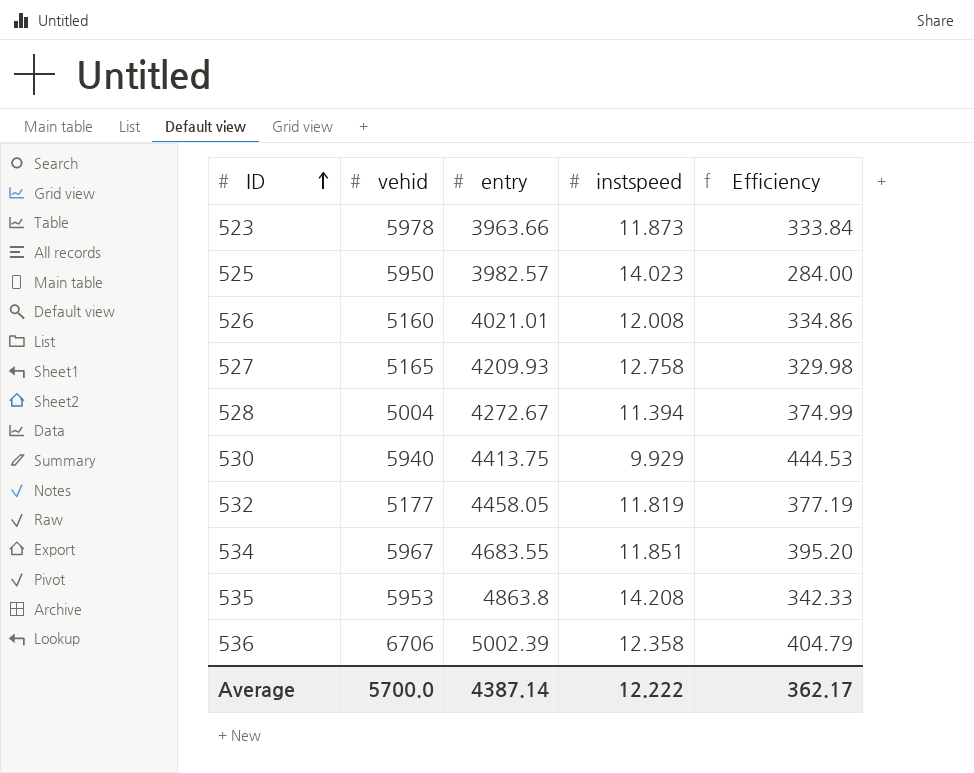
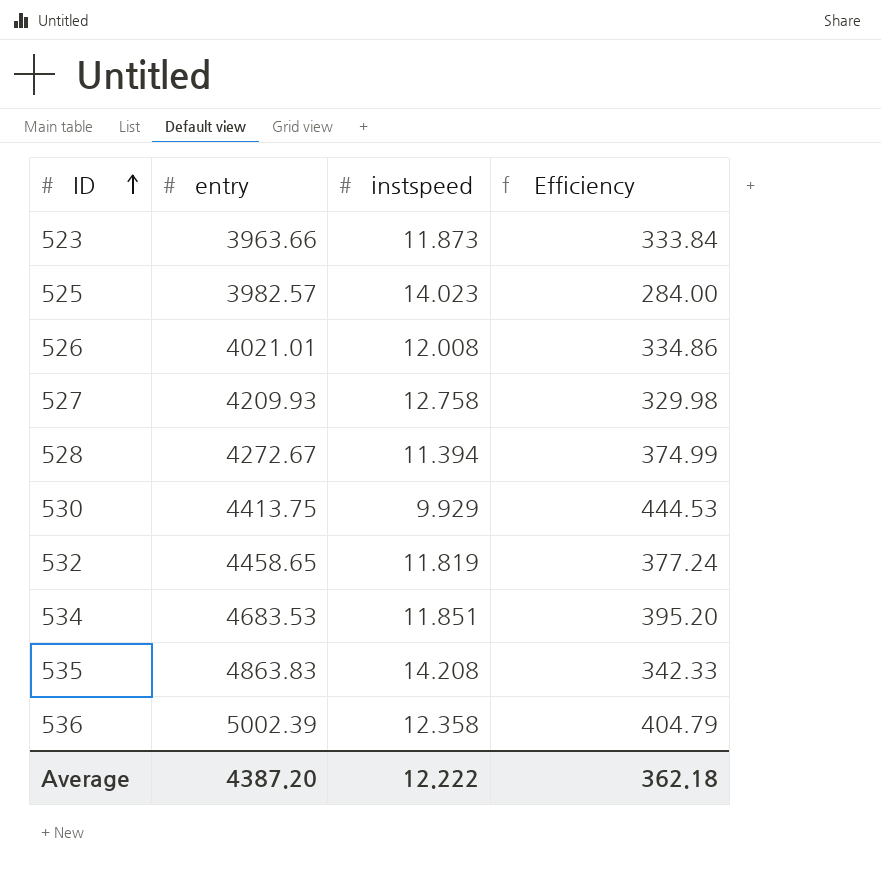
column vehid | position: 2 -> none
532 | entry: 4458.05 -> 4458.65
532 | Efficiency: 377.19 -> 377.24
534 | entry: 4683.55 -> 4683.53
535 | entry: 4863.8 -> 4863.83
Average | entry: 4387.14 -> 4387.20
Average | Efficiency: 362.17 -> 362.18

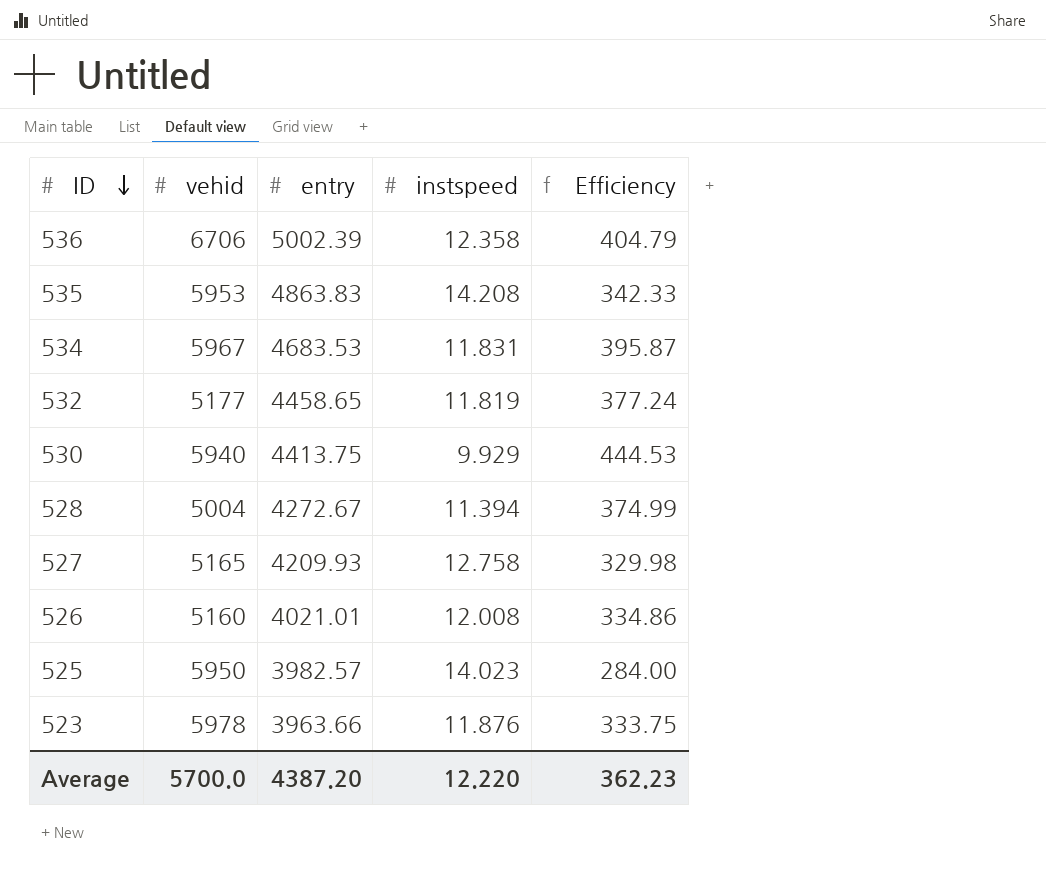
row order: ID ascending -> ID descending
column vehid | position: none -> 2
534 | instspeed: 11.851 -> 11.831
534 | Efficiency: 395.20 -> 395.87
523 | instspeed: 11.873 -> 11.876
523 | Efficiency: 333.84 -> 333.75
Average | instspeed: 12.222 -> 12.220
Average | Efficiency: 362.18 -> 362.23

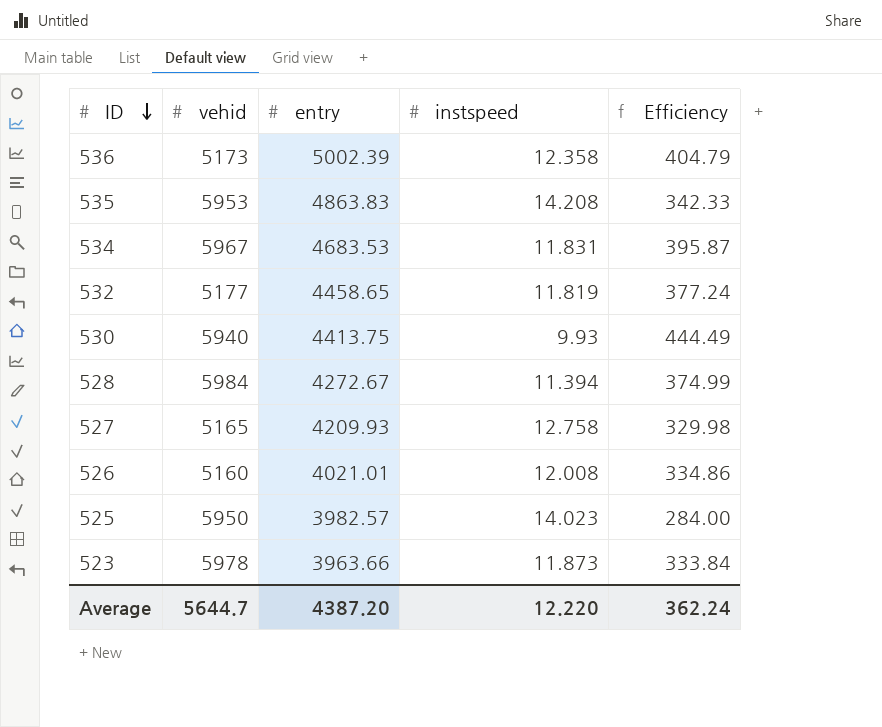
536 | vehid: 6706 -> 5173
530 | instspeed: 9.929 -> 9.93
530 | Efficiency: 444.53 -> 444.49
528 | vehid: 5004 -> 5984
523 | instspeed: 11.876 -> 11.873
523 | Efficiency: 333.75 -> 333.84
Average | vehid: 5700.0 -> 5644.7
Average | Efficiency: 362.23 -> 362.24

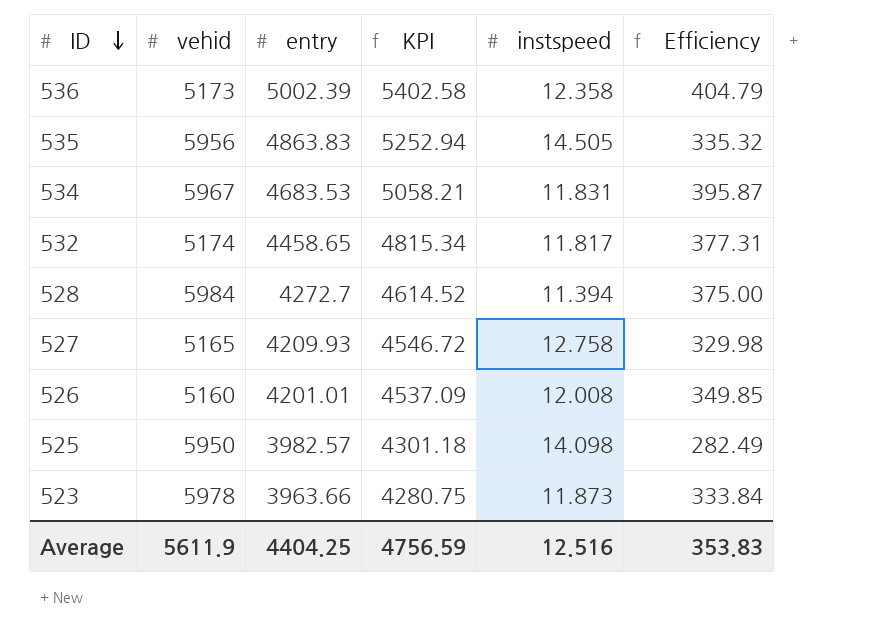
column KPI | formula: none -> [entry] * 1.08
row 530: 5940 | 4413.75 | 9.93 | 444.49 -> none
535 | vehid: 5953 -> 5956
535 | instspeed: 14.208 -> 14.505
535 | Efficiency: 342.33 -> 335.32
532 | vehid: 5177 -> 5174
532 | instspeed: 11.819 -> 11.817
532 | Efficiency: 377.24 -> 377.31
528 | entry: 4272.67 -> 4272.7
528 | Efficiency: 374.99 -> 375.00
526 | entry: 4021.01 -> 4201.01
526 | Efficiency: 334.86 -> 349.85
525 | instspeed: 14.023 -> 14.098
525 | Efficiency: 284.00 -> 282.49
Average | vehid: 5644.7 -> 5611.9
Average | entry: 4387.20 -> 4404.25
Average | instspeed: 12.220 -> 12.516
Average | Efficiency: 362.24 -> 353.83

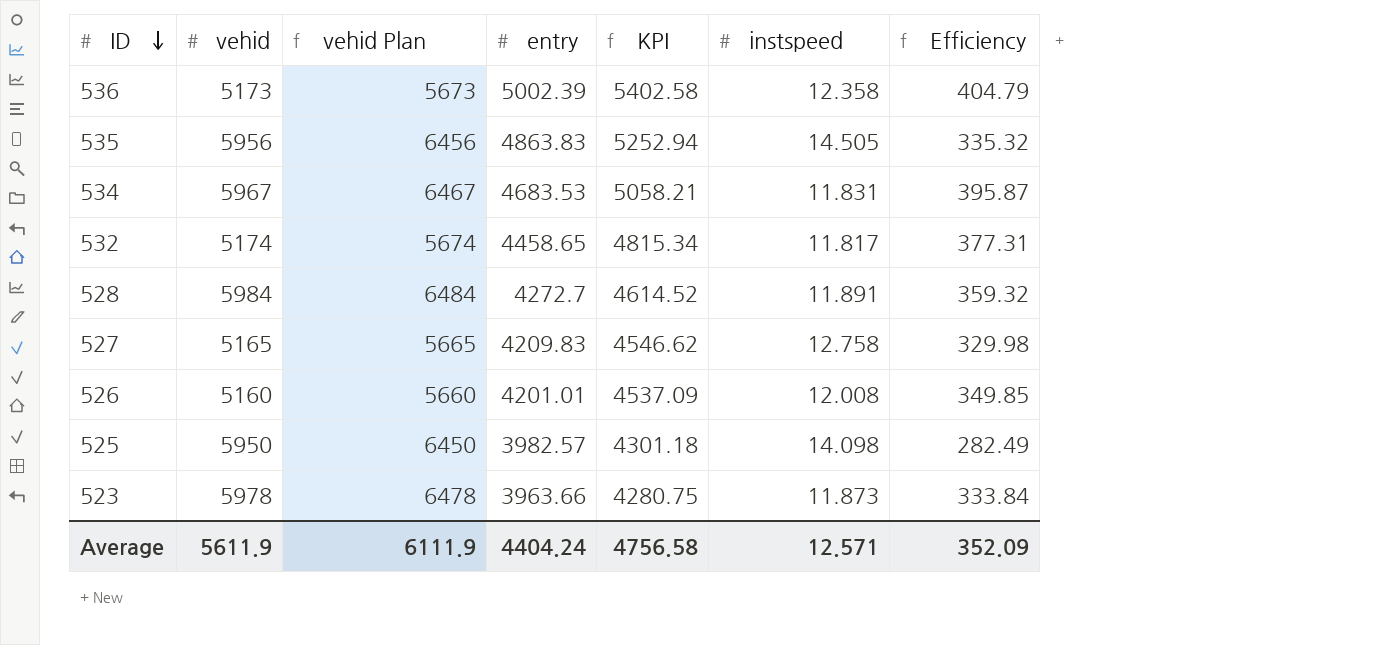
column vehid Plan | formula: none -> [vehid] + 500
528 | instspeed: 11.394 -> 11.891
528 | Efficiency: 375.00 -> 359.32
527 | entry: 4209.93 -> 4209.83
527 | KPI: 4546.72 -> 4546.62
Average | entry: 4404.25 -> 4404.24
Average | KPI: 4756.59 -> 4756.58
Average | instspeed: 12.516 -> 12.571
Average | Efficiency: 353.83 -> 352.09

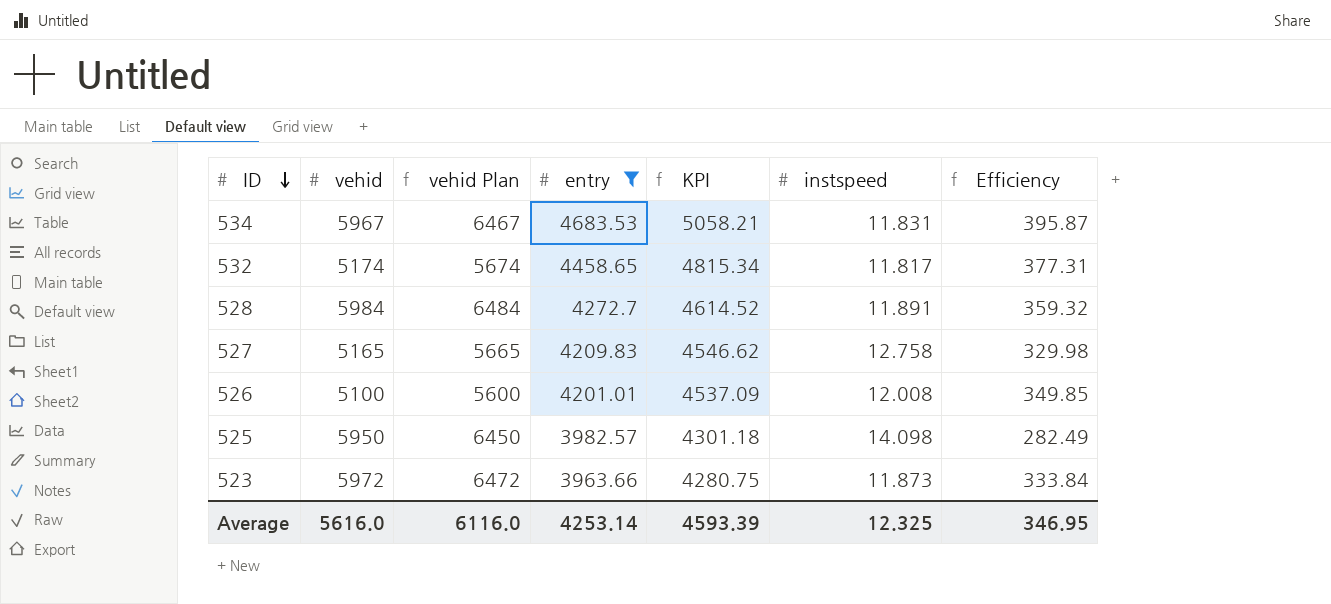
filter: none -> entry <= 4683.53
526 | vehid: 5160 -> 5100
526 | vehid Plan: 5660 -> 5600
523 | vehid: 5978 -> 5972
523 | vehid Plan: 6478 -> 6472
Average | vehid: 5611.9 -> 5616.0
Average | vehid Plan: 6111.9 -> 6116.0
Average | entry: 4404.24 -> 4253.14
Average | KPI: 4756.58 -> 4593.39
Average | instspeed: 12.571 -> 12.325
Average | Efficiency: 352.09 -> 346.95

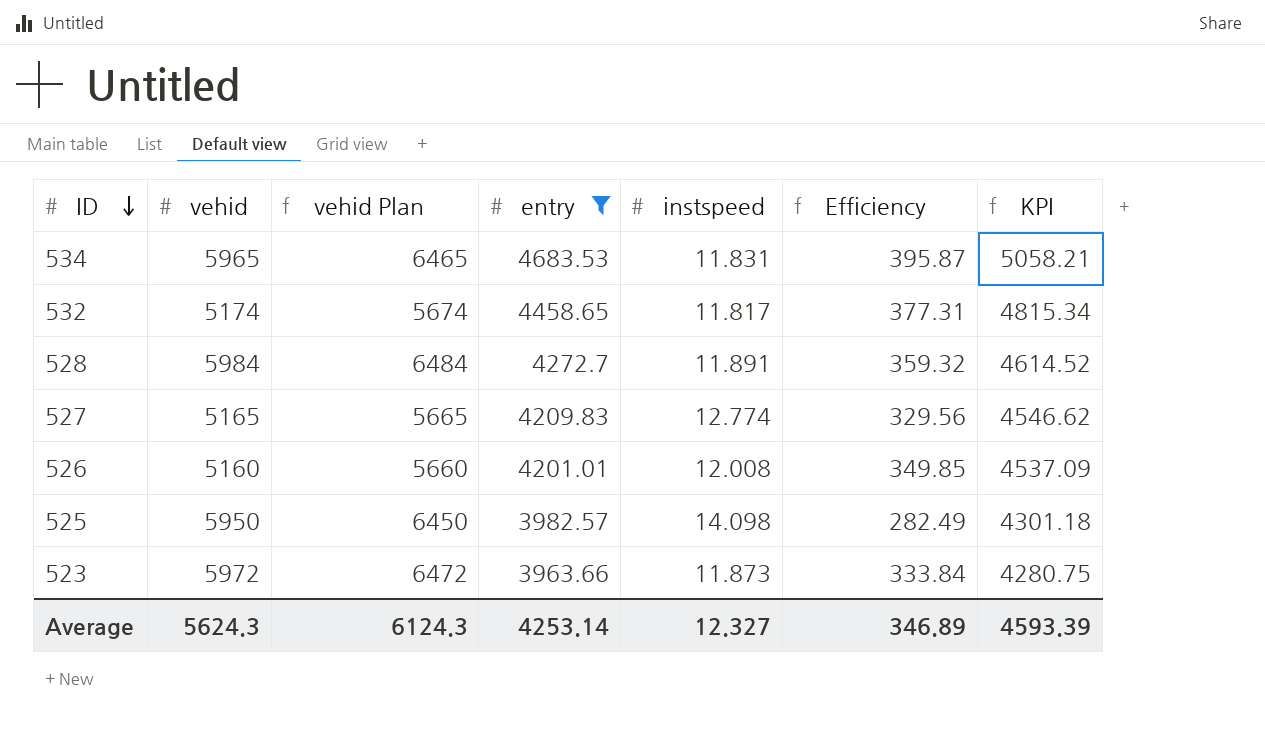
column KPI | position: 5 -> 7
534 | vehid: 5967 -> 5965
534 | vehid Plan: 6467 -> 6465
527 | instspeed: 12.758 -> 12.774
527 | Efficiency: 329.98 -> 329.56
526 | vehid: 5100 -> 5160
526 | vehid Plan: 5600 -> 5660
Average | vehid: 5616.0 -> 5624.3
Average | vehid Plan: 6116.0 -> 6124.3
Average | instspeed: 12.325 -> 12.327
Average | Efficiency: 346.95 -> 346.89

